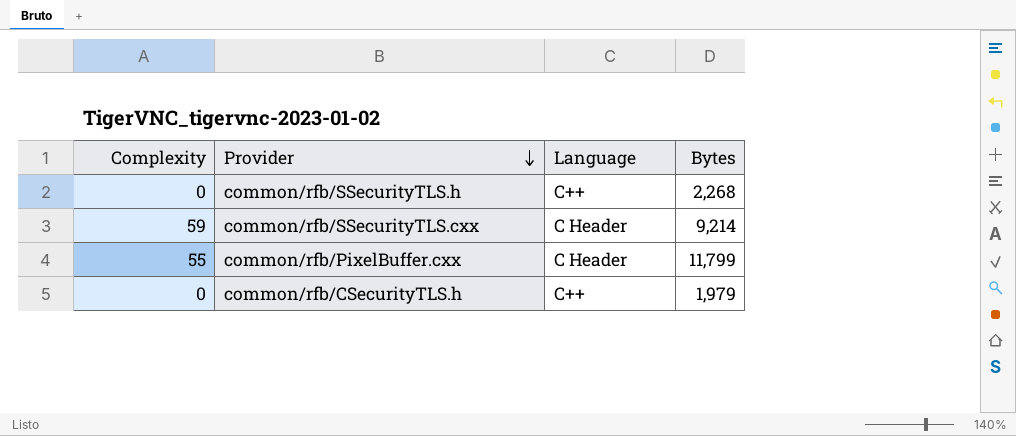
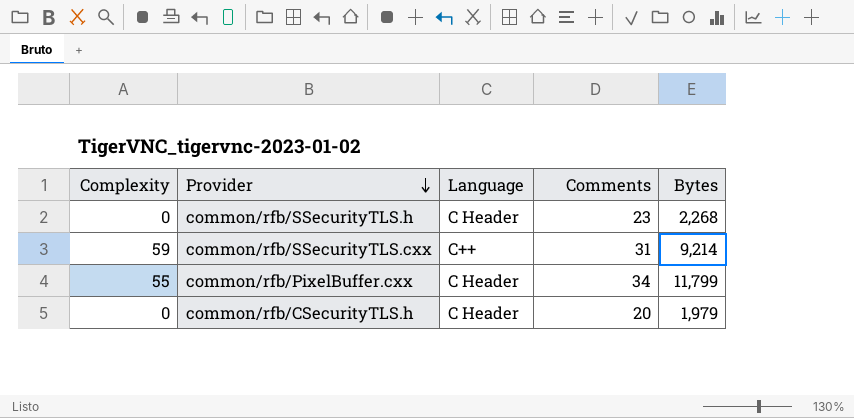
column Comments | position: none -> 4
common/rfb/SSecurityTLS.h | Language: C++ -> C Header
common/rfb/SSecurityTLS.cxx | Language: C Header -> C++
common/rfb/CSecurityTLS.h | Language: C++ -> C Header

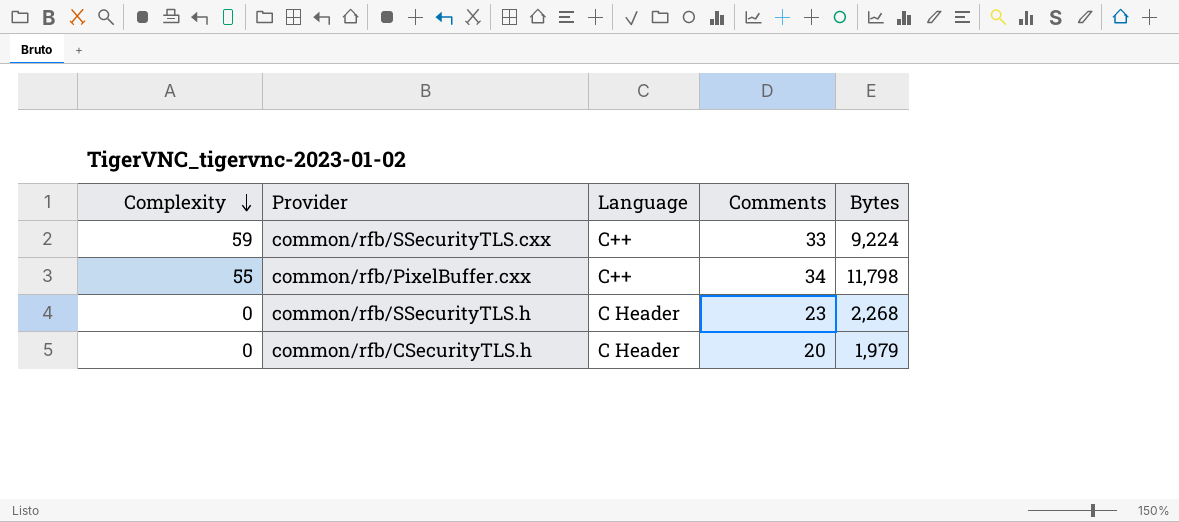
row order: Provider descending -> Complexity descending
common/rfb/SSecurityTLS.cxx | Comments: 31 -> 33
common/rfb/SSecurityTLS.cxx | Bytes: 9,214 -> 9,224
common/rfb/PixelBuffer.cxx | Language: C Header -> C++
common/rfb/PixelBuffer.cxx | Bytes: 11,799 -> 11,798

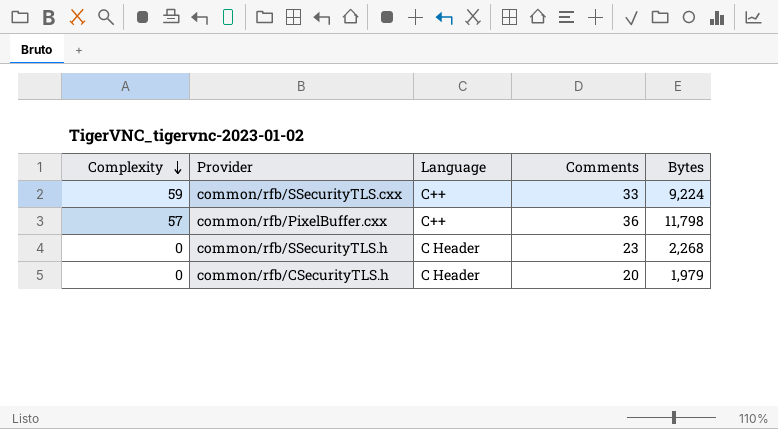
common/rfb/PixelBuffer.cxx | Complexity: 55 -> 57
common/rfb/PixelBuffer.cxx | Comments: 34 -> 36

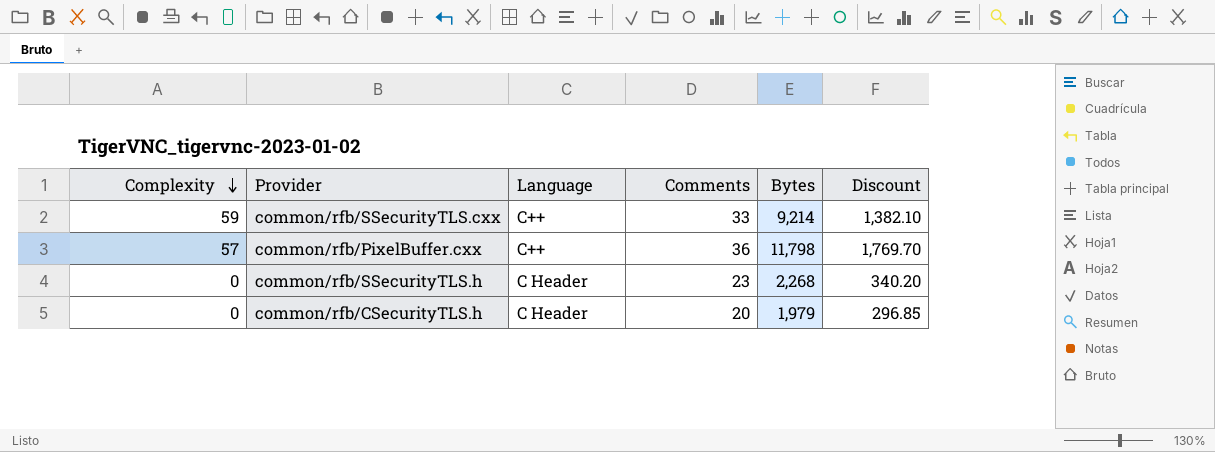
column Discount | formula: none -> [Bytes] * 0.15
common/rfb/SSecurityTLS.cxx | Bytes: 9,224 -> 9,214

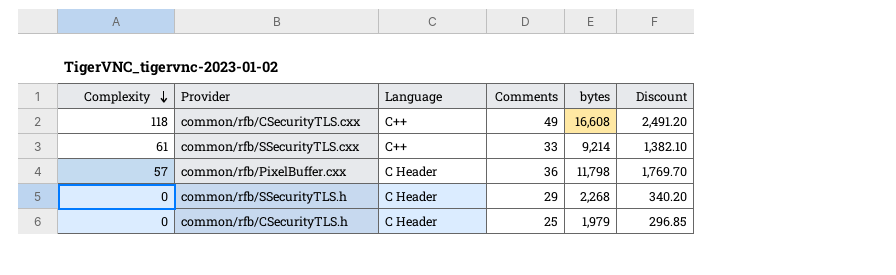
column name: Bytes -> bytes
row common/rfb/CSecurityTLS.cxx: none -> 118 | C++ | 49 | 16,608 | 2,491.20
common/rfb/SSecurityTLS.cxx | Complexity: 59 -> 61
common/rfb/PixelBuffer.cxx | Language: C++ -> C Header
common/rfb/SSecurityTLS.h | Comments: 23 -> 29
common/rfb/CSecurityTLS.h | Comments: 20 -> 25

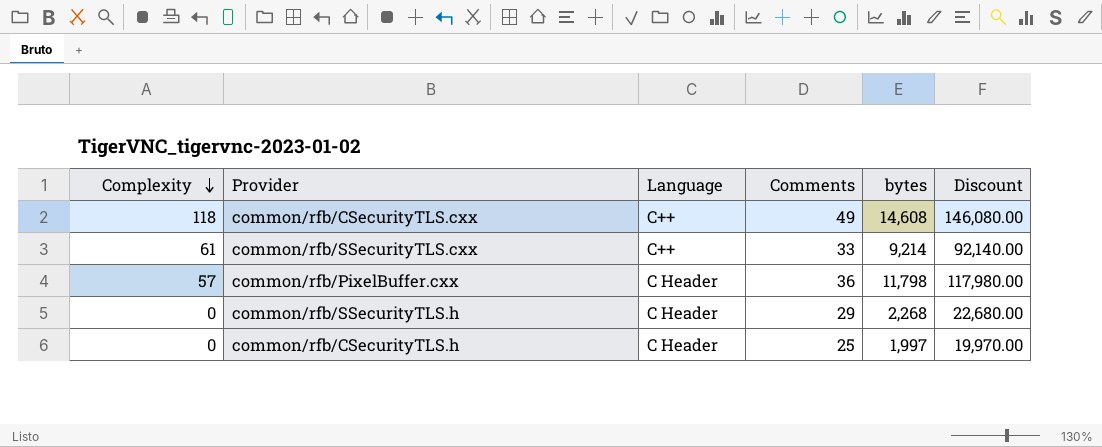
column Discount | formula: [bytes] * 0.15 -> [bytes] * 10
common/rfb/CSecurityTLS.cxx | bytes: 16,608 -> 14,608
common/rfb/CSecurityTLS.h | bytes: 1,979 -> 1,997

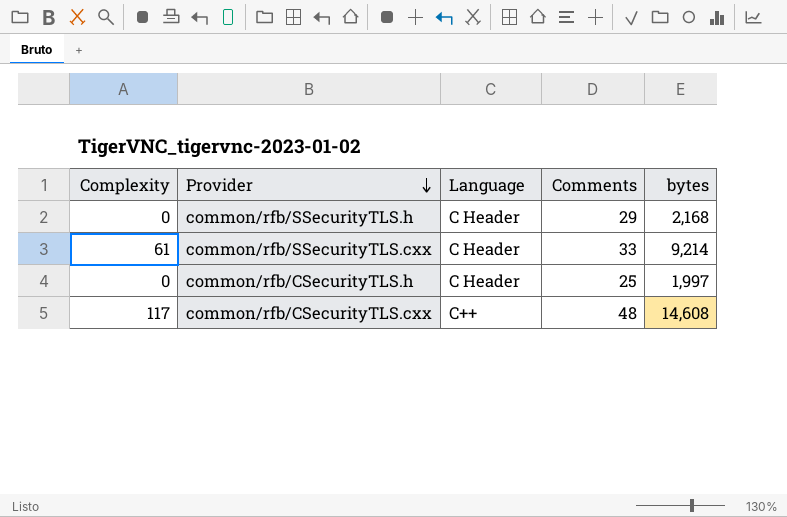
row order: Complexity descending -> Provider descending
column Discount | formula: [bytes] * 10 -> none
row common/rfb/PixelBuffer.cxx: 57 | C Header | 36 | 11,798 | 117,980.00 -> none
common/rfb/SSecurityTLS.h | bytes: 2,268 -> 2,168
common/rfb/SSecurityTLS.cxx | Language: C++ -> C Header
common/rfb/CSecurityTLS.cxx | Complexity: 118 -> 117
common/rfb/CSecurityTLS.cxx | Comments: 49 -> 48

